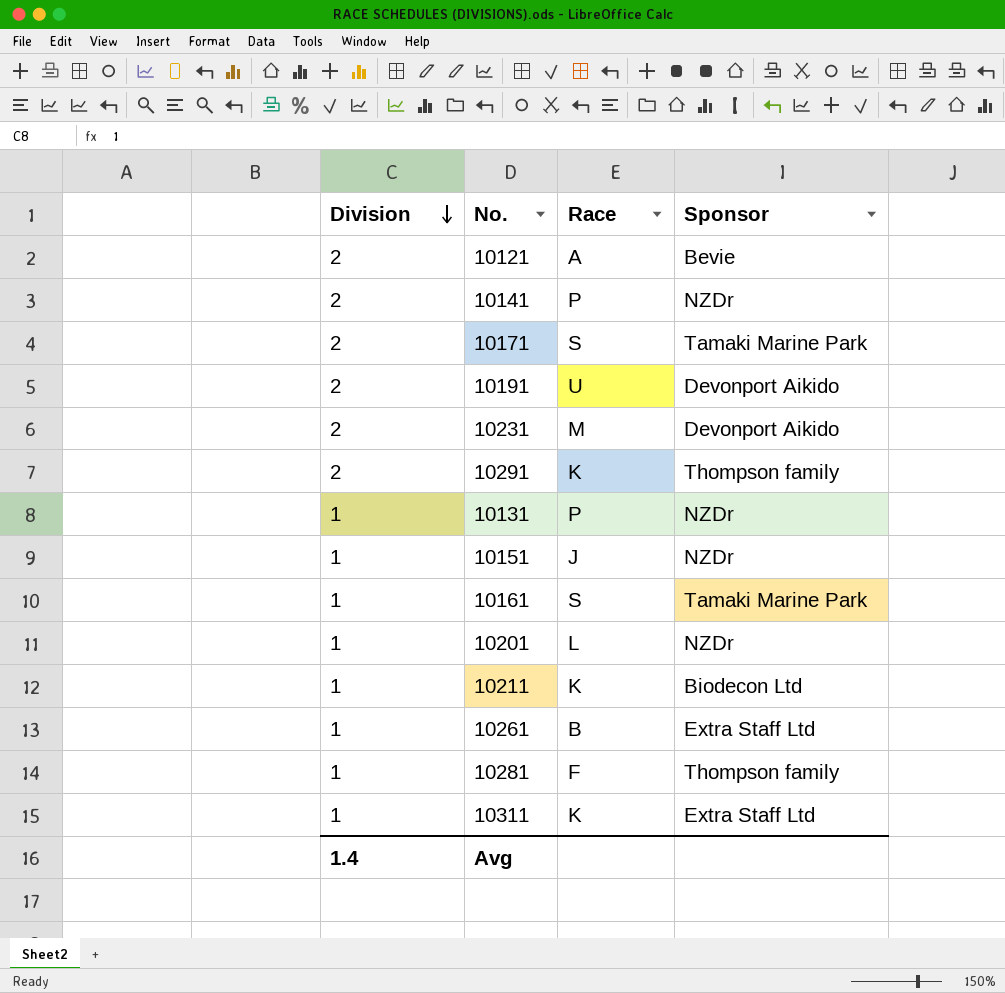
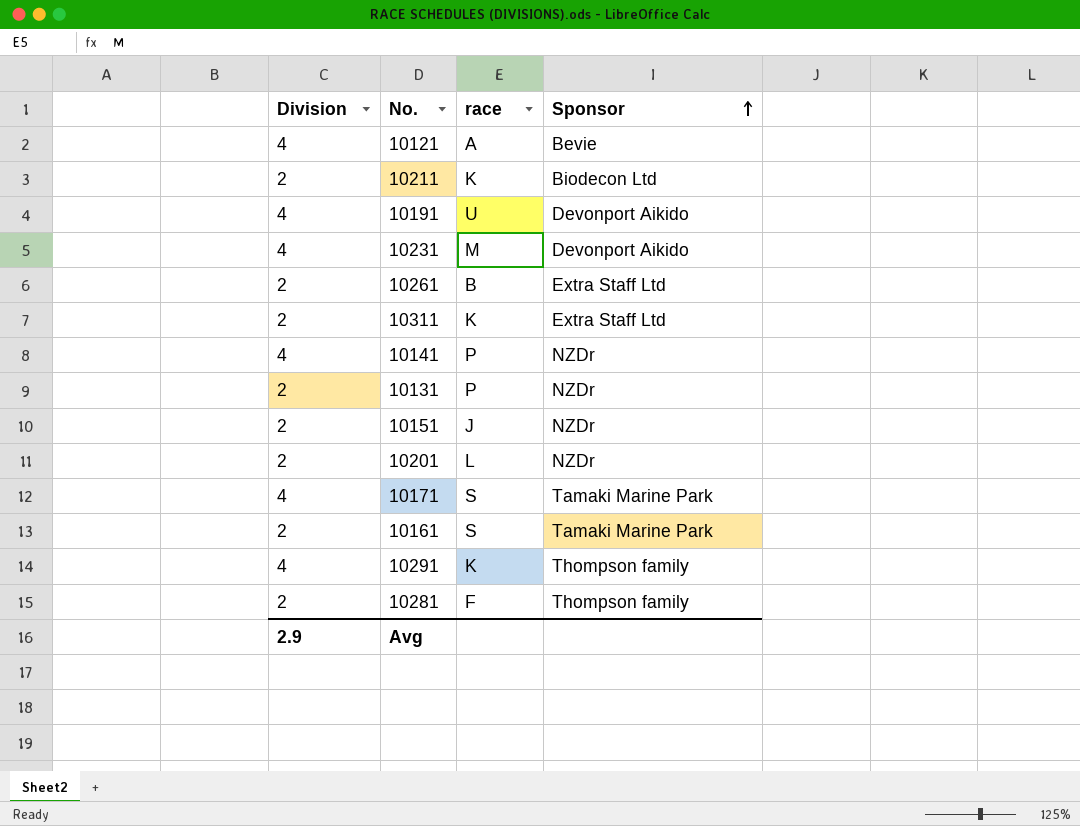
row order: Division descending -> Sponsor ascending
column name: Race -> race
10121 | Division: 2 -> 4
10211 | Division: 1 -> 2
10191 | Division: 2 -> 4
10231 | Division: 2 -> 4
10261 | Division: 1 -> 2
10311 | Division: 1 -> 2
10141 | Division: 2 -> 4
10131 | Division: 1 -> 2
10151 | Division: 1 -> 2
10201 | Division: 1 -> 2
10171 | Division: 2 -> 4
10161 | Division: 1 -> 2
10291 | Division: 2 -> 4
10281 | Division: 1 -> 2
Avg | Division: 1.4 -> 2.9

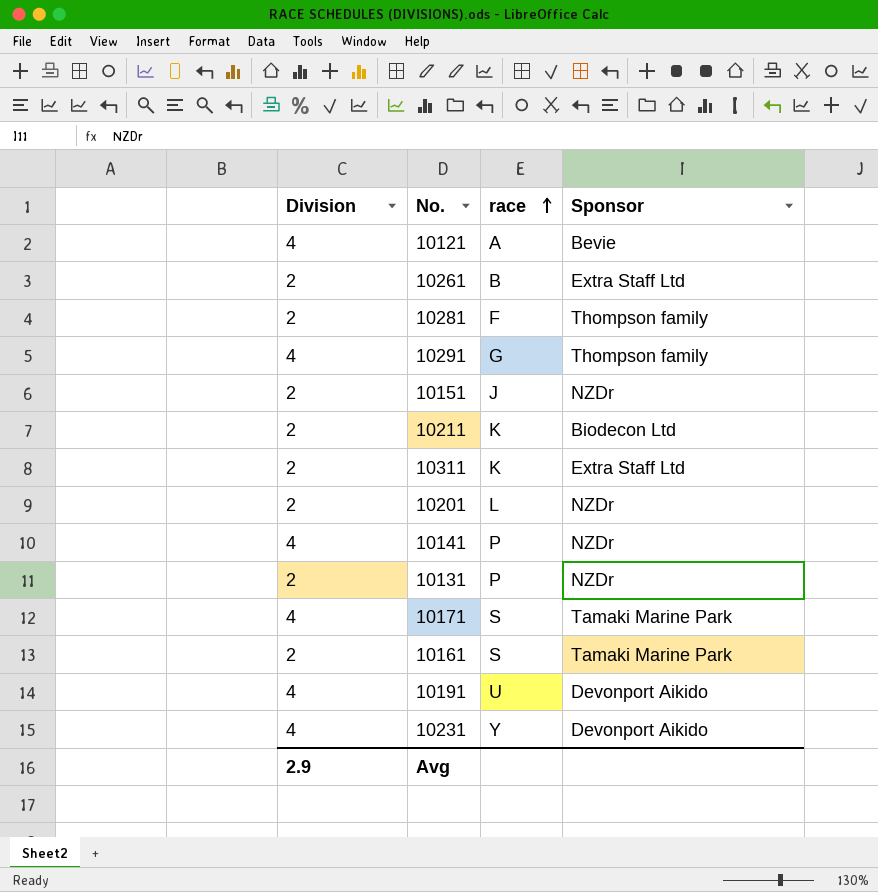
row order: Sponsor ascending -> race ascending
10291 | race: K -> G
10231 | race: M -> Y

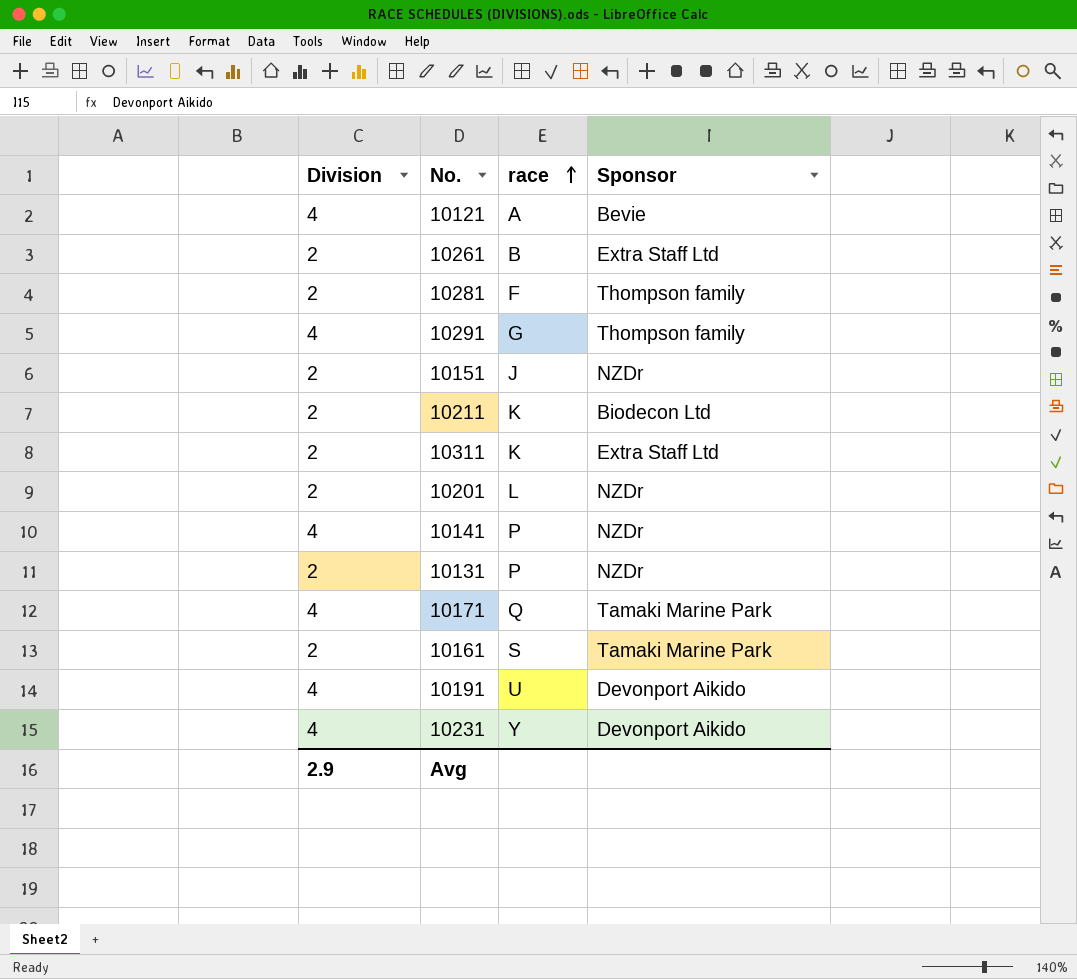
10171 | race: S -> Q

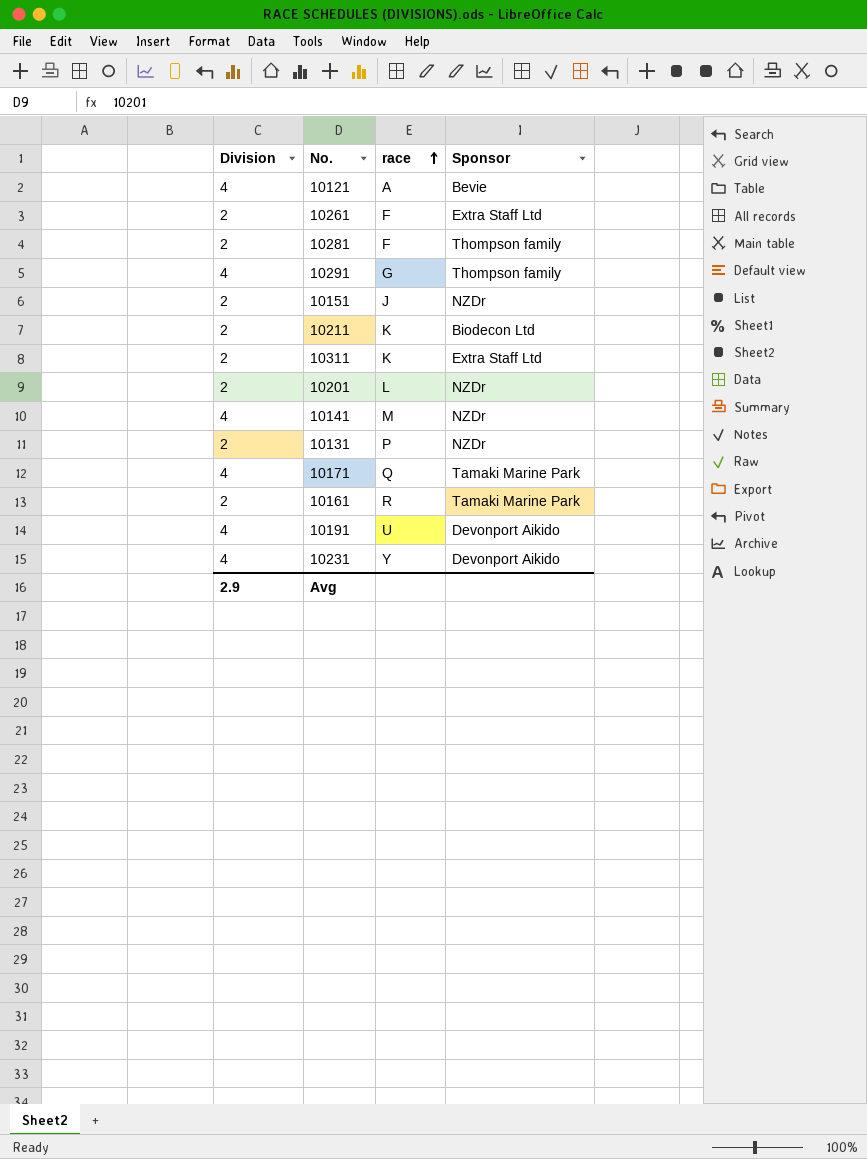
10261 | race: B -> F
10141 | race: P -> M
10161 | race: S -> R

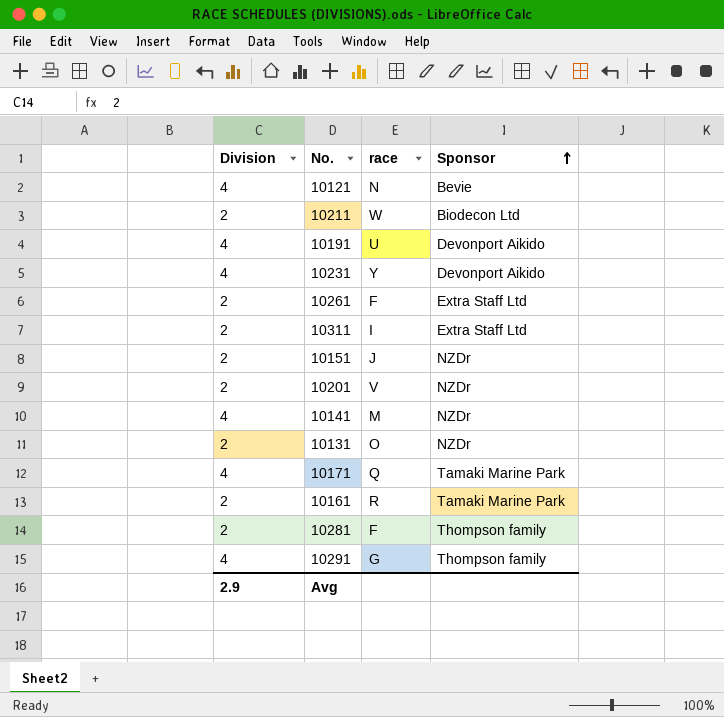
row order: race ascending -> Sponsor ascending
10121 | race: A -> N
10211 | race: K -> W
10311 | race: K -> I
10201 | race: L -> V
10131 | race: P -> O

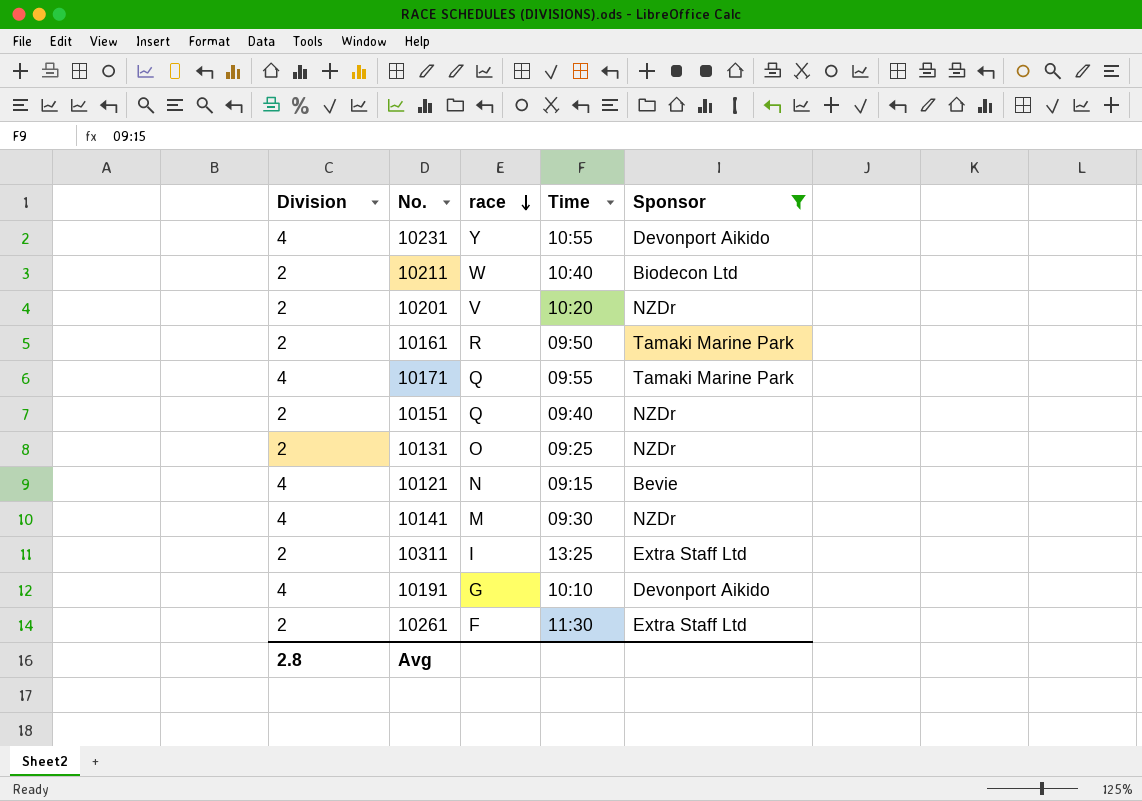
filter: none -> Sponsor != Thompson family
row order: Sponsor ascending -> race descending
column Time | position: none -> 4
10151 | race: J -> Q
10191 | race: U -> G
Avg | Division: 2.9 -> 2.8

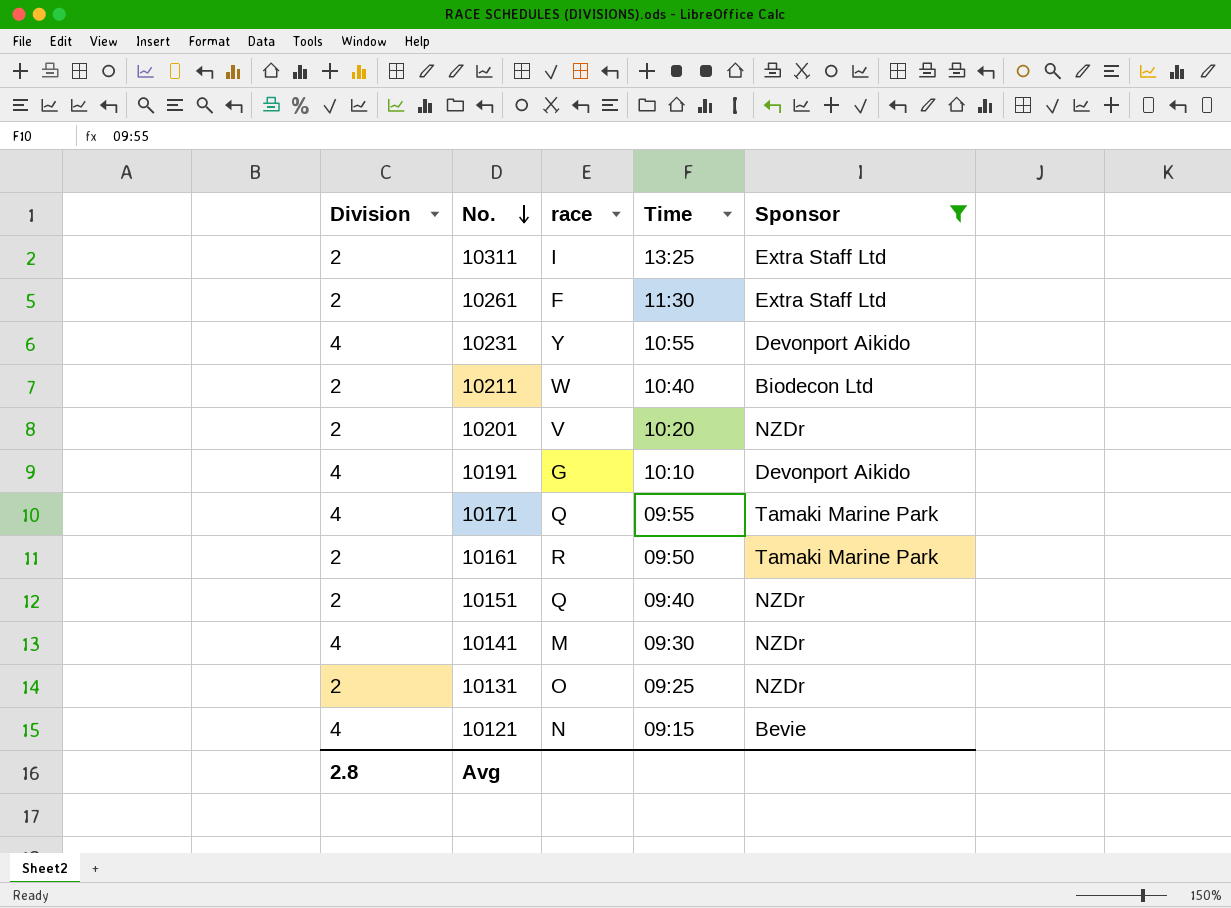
row order: race descending -> No. descending

